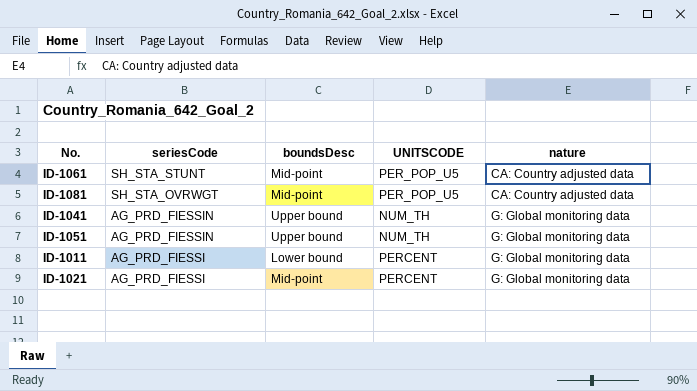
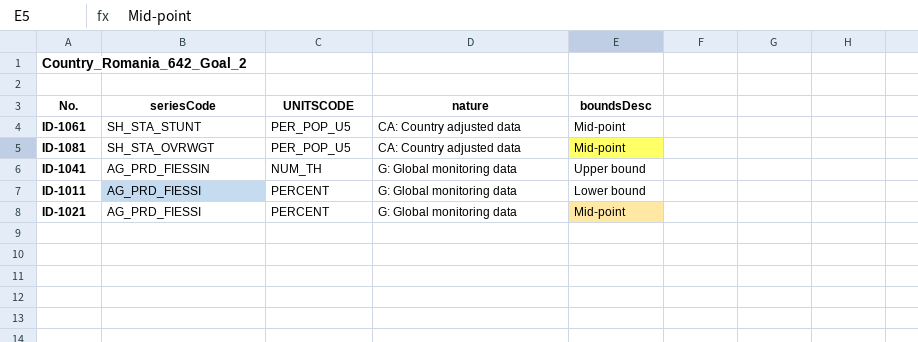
column boundsDesc | position: 3 -> 5
row ID-1051: AG_PRD_FIESSIN | Upper bound | NUM_TH | G: Global monitoring data -> none

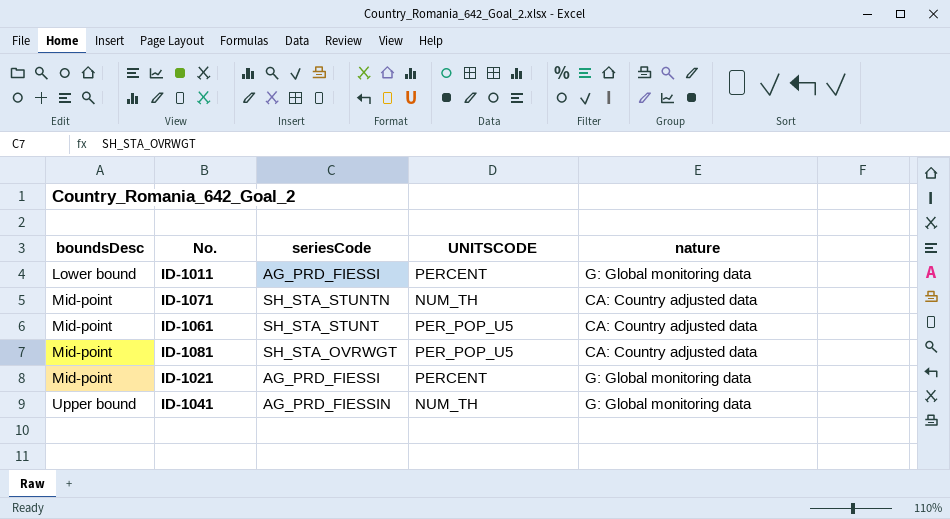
row order: seriesCode descending -> boundsDesc ascending
column boundsDesc | position: 5 -> 1
row ID-1071: none -> Mid-point | SH_STA_STUNTN | NUM_TH | CA: Country adjusted data

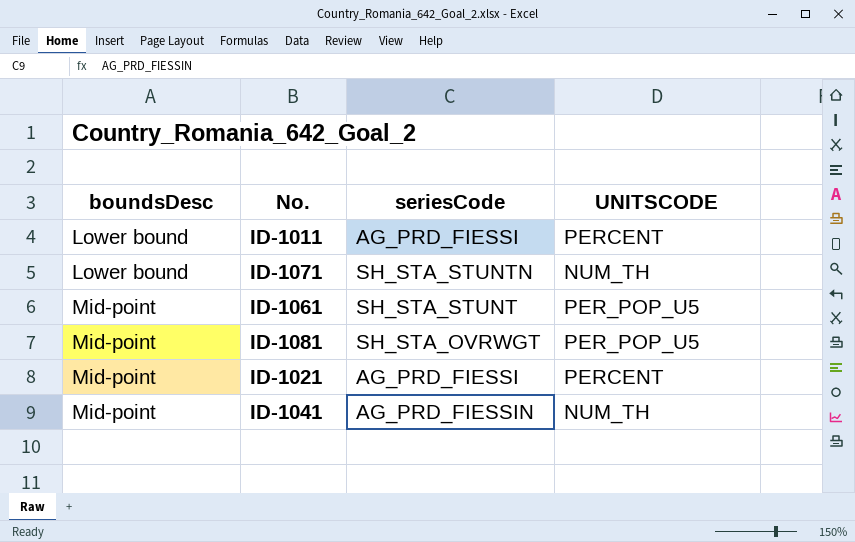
column nature | position: 5 -> none
ID-1071 | boundsDesc: Mid-point -> Lower bound
ID-1041 | boundsDesc: Upper bound -> Mid-point

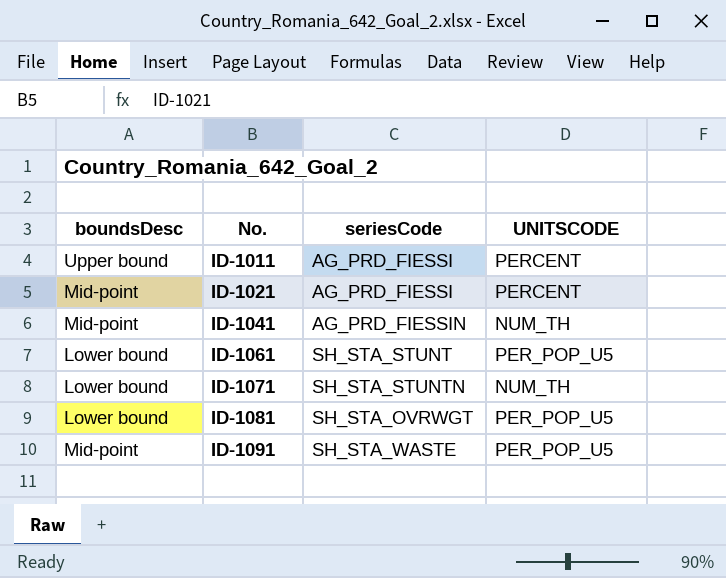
row order: boundsDesc ascending -> No. ascending
ID-1011 | boundsDesc: Lower bound -> Upper bound
ID-1061 | boundsDesc: Mid-point -> Lower bound
ID-1081 | boundsDesc: Mid-point -> Lower bound
row ID-1091: none -> Mid-point | SH_STA_WASTE | PER_POP_U5

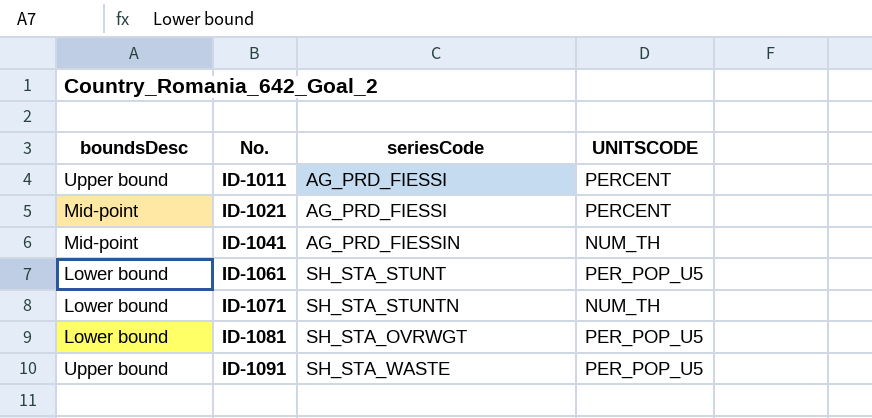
ID-1091 | boundsDesc: Mid-point -> Upper bound

